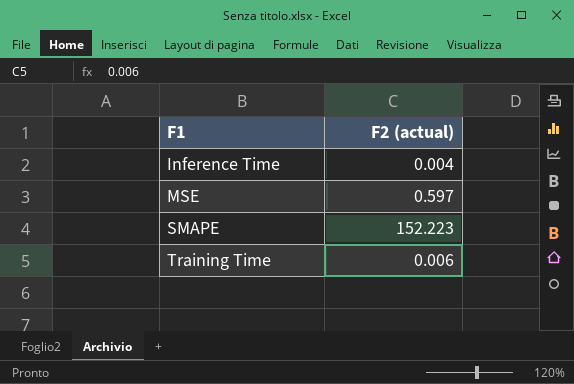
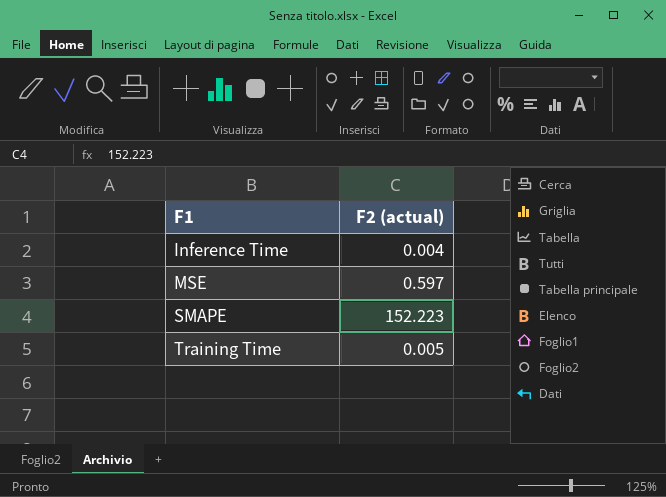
Training Time | F2 (actual): 0.006 -> 0.005

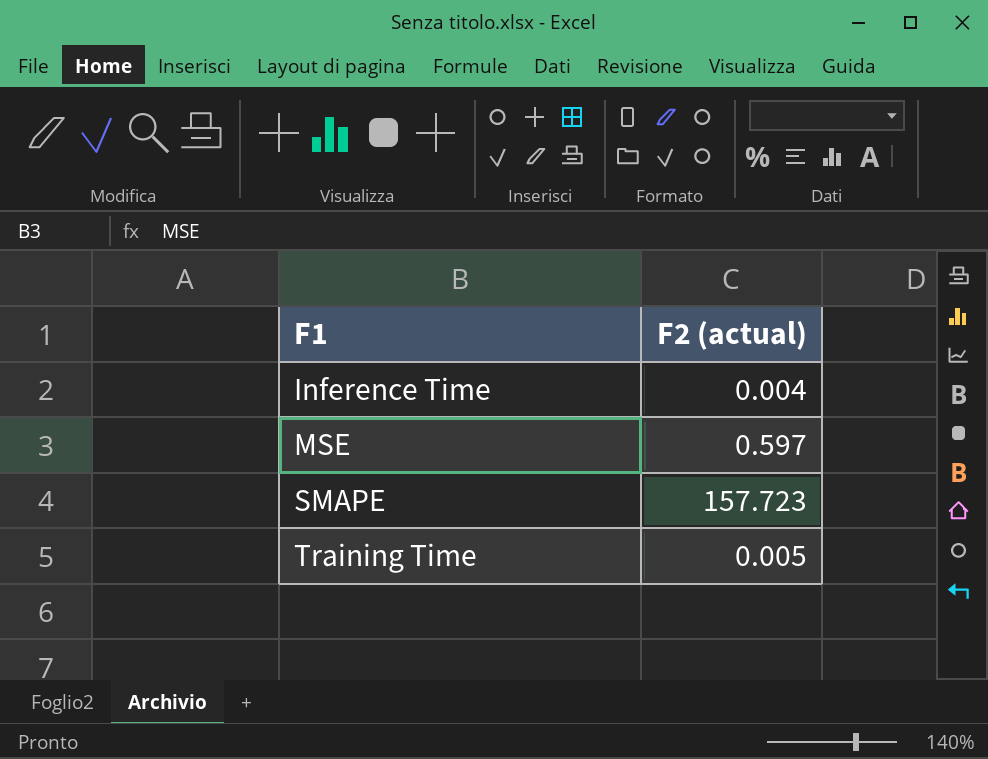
SMAPE | F2 (actual): 152.223 -> 157.723

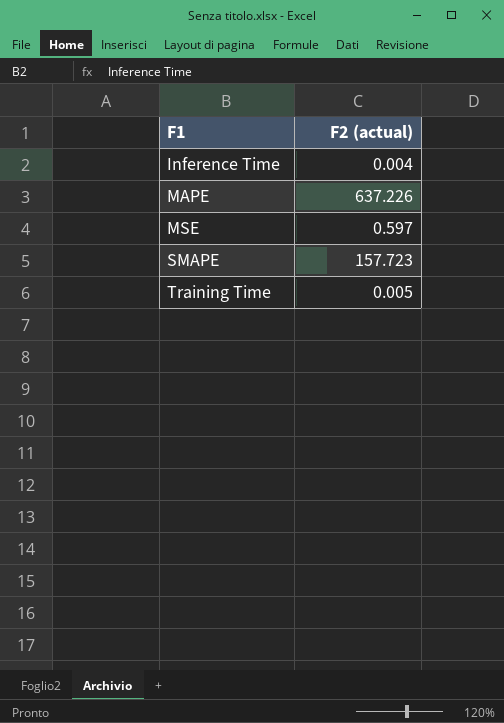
row MAPE: none -> 637.226

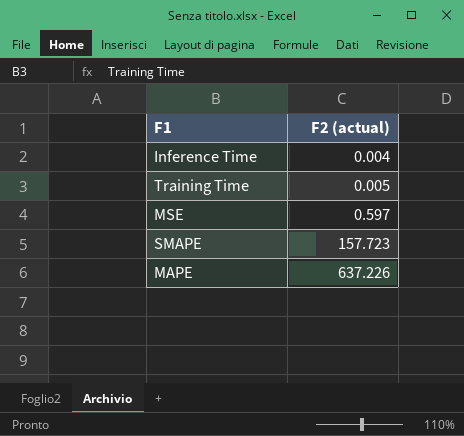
row order: F1 ascending -> F2 (actual) ascending

